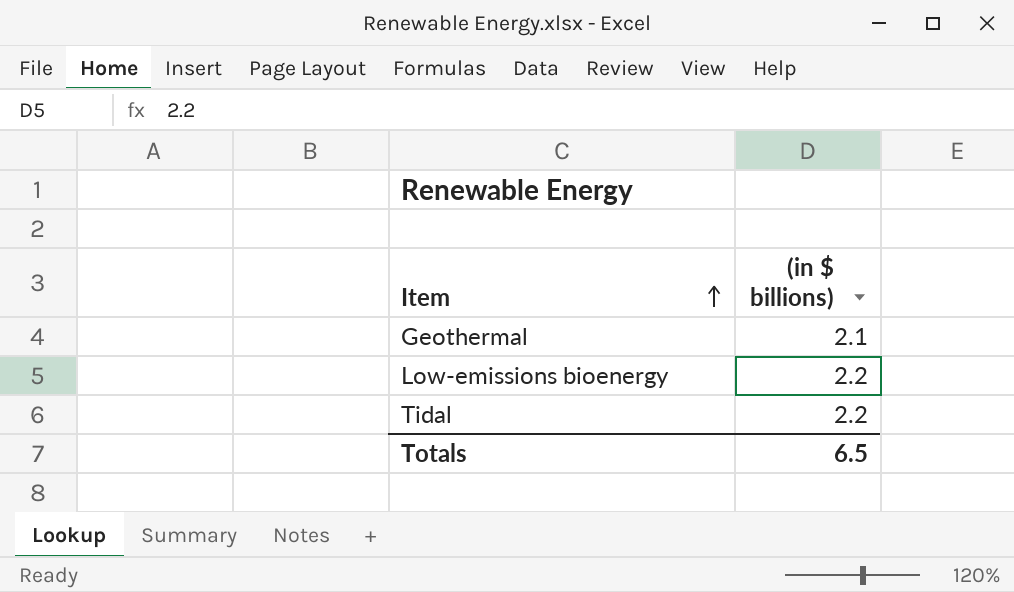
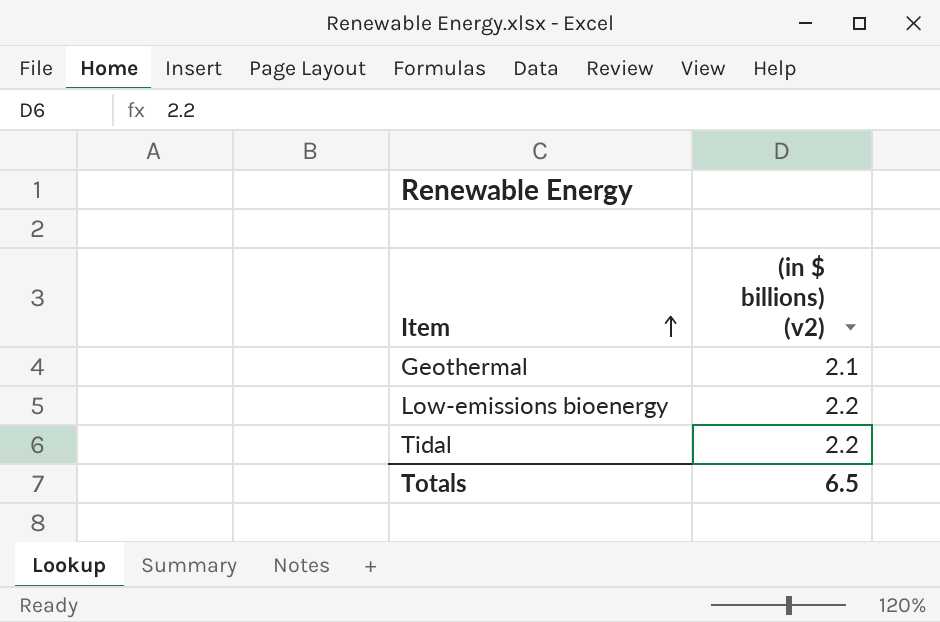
column name: (in $ billions) -> (in $ billions) (v2)

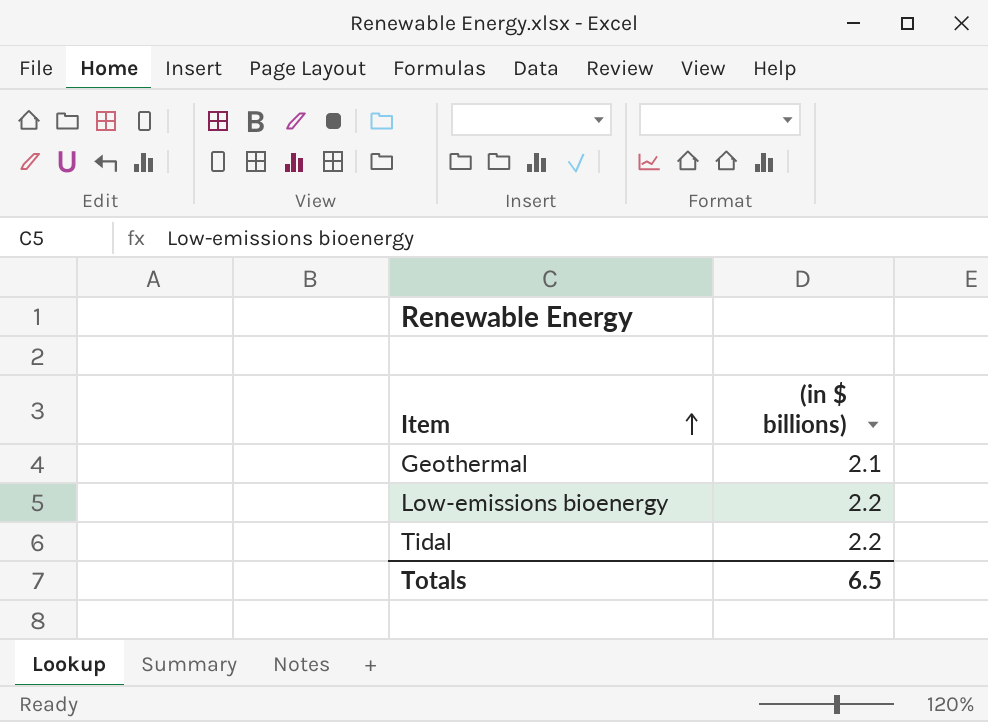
column name: (in $ billions) (v2) -> (in $ billions)

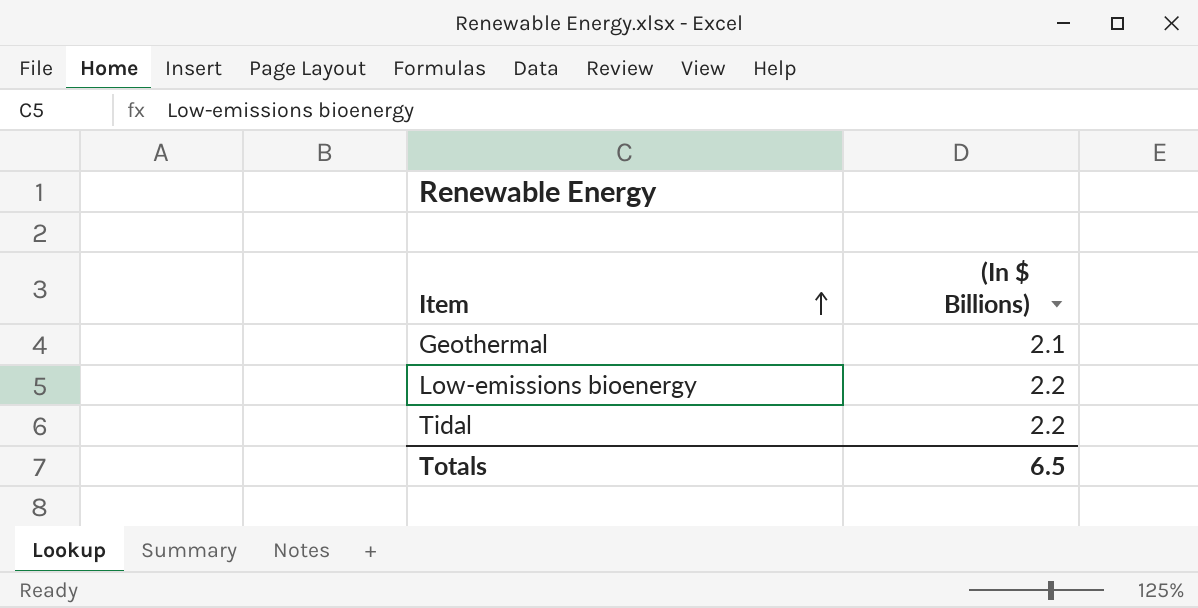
column name: (in $ billions) -> (In $ Billions)

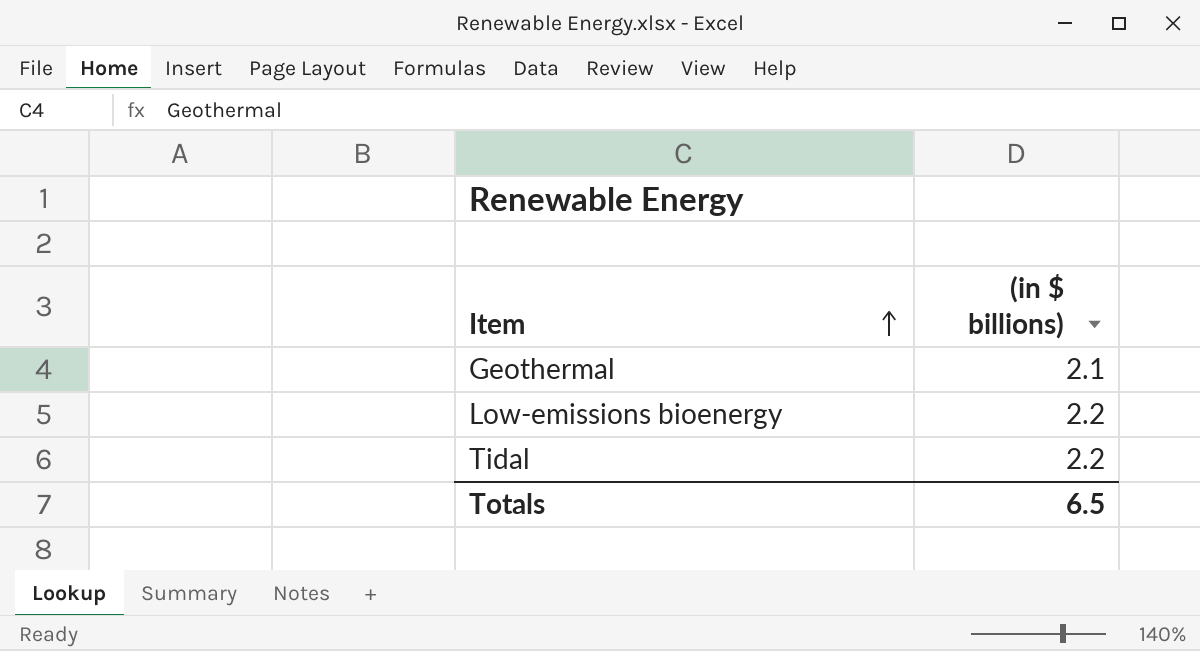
column name: (In $ Billions) -> (in $ billions)

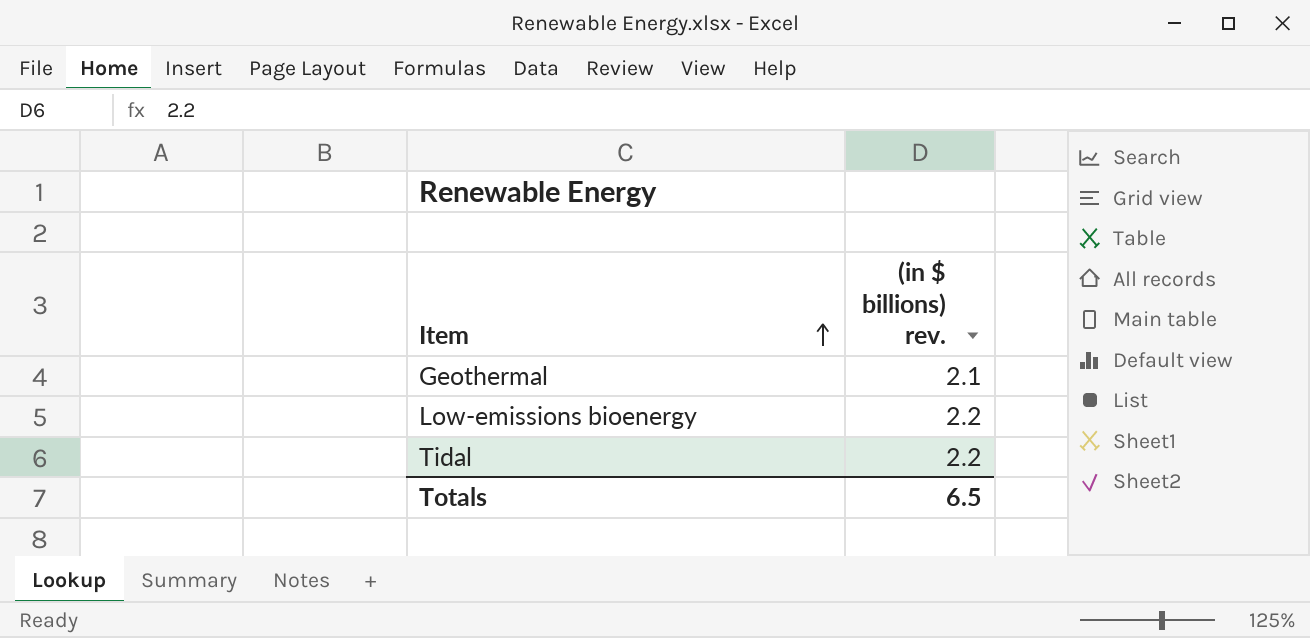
column name: (in $ billions) -> (in $ billions) rev.

